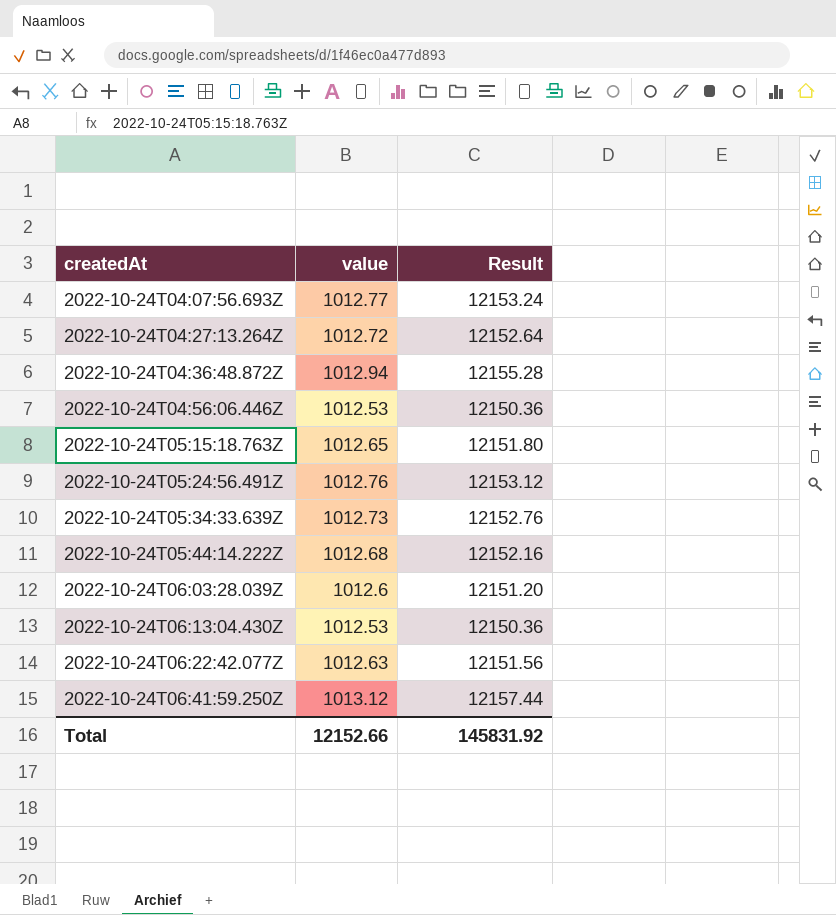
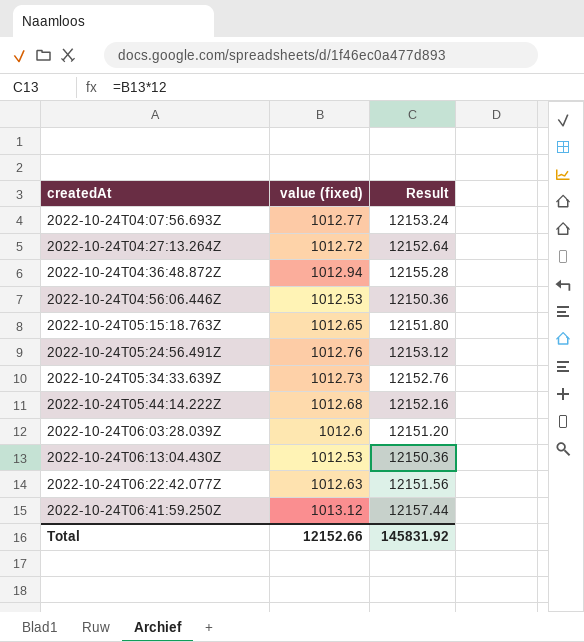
column name: value -> value (fixed)

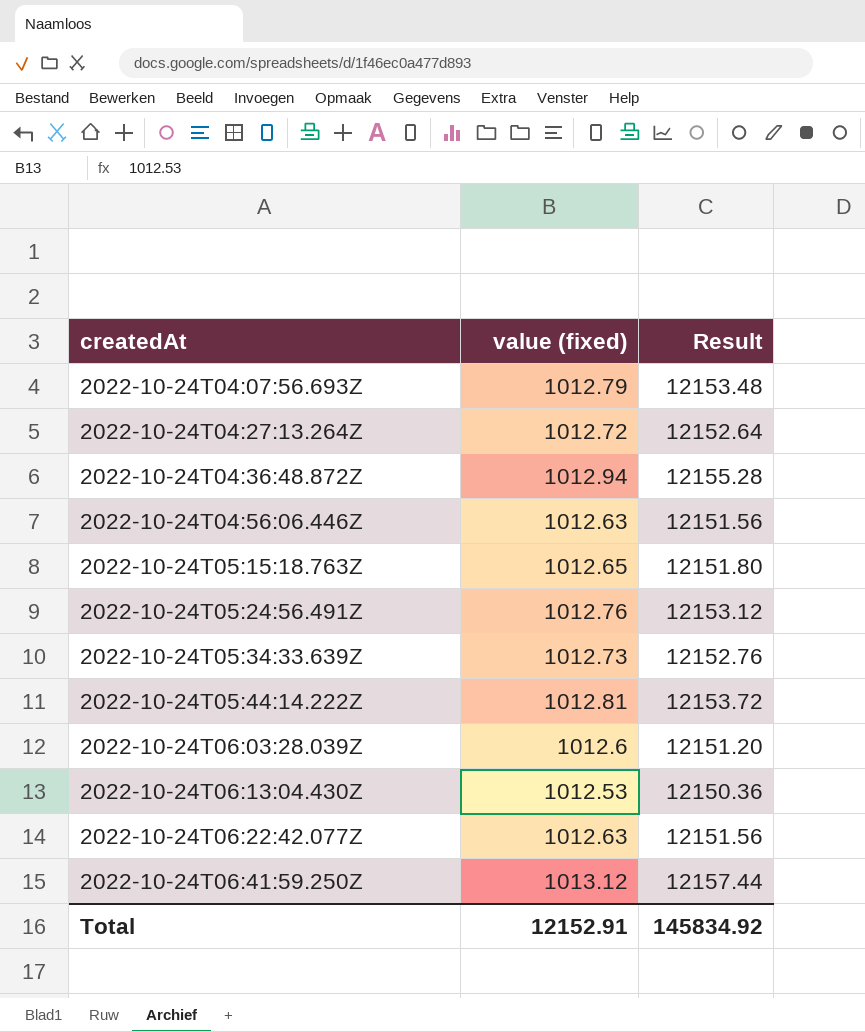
2022-10-24T04:07:56.693Z | value (fixed): 1012.77 -> 1012.79
2022-10-24T04:07:56.693Z | Result: 12153.24 -> 12153.48
2022-10-24T04:56:06.446Z | value (fixed): 1012.53 -> 1012.63
2022-10-24T04:56:06.446Z | Result: 12150.36 -> 12151.56
2022-10-24T05:44:14.222Z | value (fixed): 1012.68 -> 1012.81
2022-10-24T05:44:14.222Z | Result: 12152.16 -> 12153.72
Total | value (fixed): 12152.66 -> 12152.91
Total | Result: 145831.92 -> 145834.92

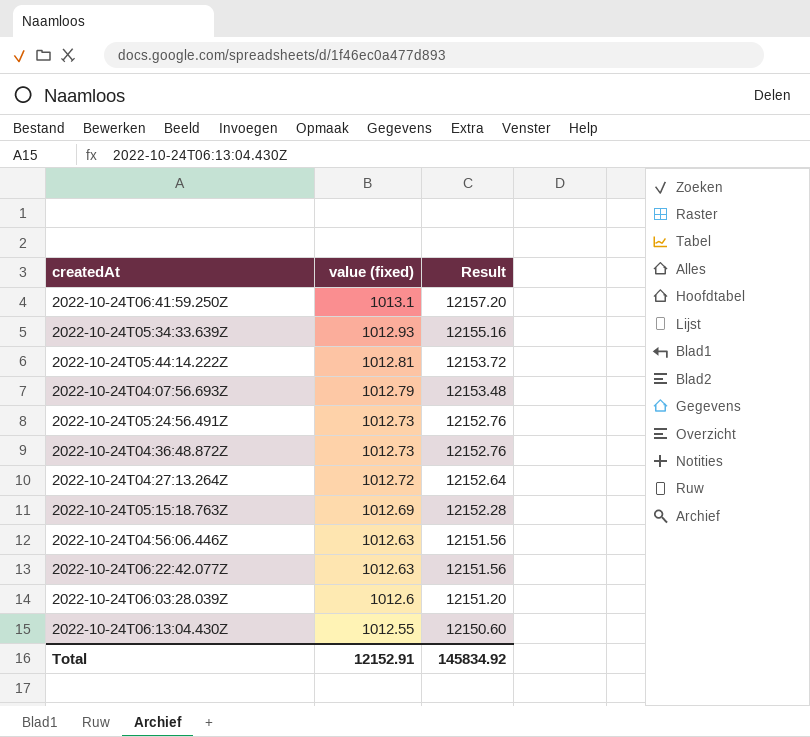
row order: createdAt ascending -> value (fixed) descending
2022-10-24T06:41:59.250Z | value (fixed): 1013.12 -> 1013.1
2022-10-24T06:41:59.250Z | Result: 12157.44 -> 12157.20
2022-10-24T05:34:33.639Z | value (fixed): 1012.73 -> 1012.93
2022-10-24T05:34:33.639Z | Result: 12152.76 -> 12155.16
2022-10-24T05:24:56.491Z | value (fixed): 1012.76 -> 1012.73
2022-10-24T05:24:56.491Z | Result: 12153.12 -> 12152.76
2022-10-24T04:36:48.872Z | value (fixed): 1012.94 -> 1012.73
2022-10-24T04:36:48.872Z | Result: 12155.28 -> 12152.76
2022-10-24T05:15:18.763Z | value (fixed): 1012.65 -> 1012.69
2022-10-24T05:15:18.763Z | Result: 12151.80 -> 12152.28
2022-10-24T06:13:04.430Z | value (fixed): 1012.53 -> 1012.55
2022-10-24T06:13:04.430Z | Result: 12150.36 -> 12150.60

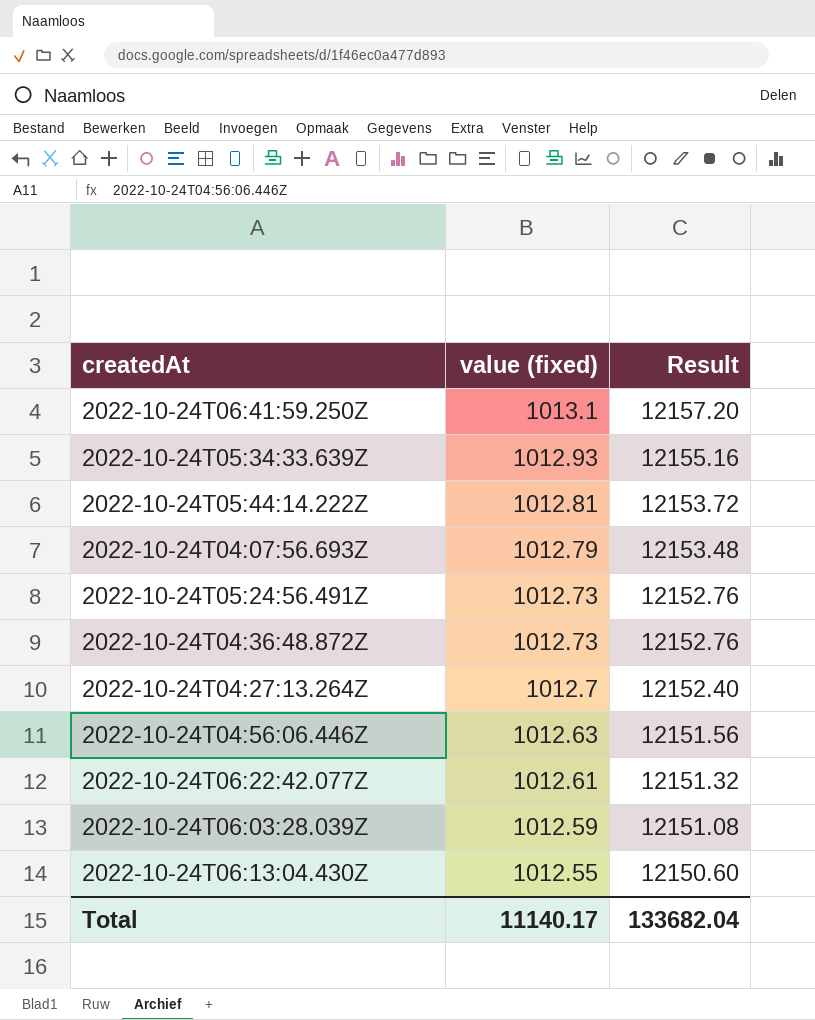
row 2022-10-24T05:15:18.763Z: 1012.69 | 12152.28 -> none
2022-10-24T04:27:13.264Z | value (fixed): 1012.72 -> 1012.7
2022-10-24T04:27:13.264Z | Result: 12152.64 -> 12152.40
2022-10-24T06:22:42.077Z | value (fixed): 1012.63 -> 1012.61
2022-10-24T06:22:42.077Z | Result: 12151.56 -> 12151.32
2022-10-24T06:03:28.039Z | value (fixed): 1012.6 -> 1012.59
2022-10-24T06:03:28.039Z | Result: 12151.20 -> 12151.08
Total | value (fixed): 12152.91 -> 11140.17
Total | Result: 145834.92 -> 133682.04

